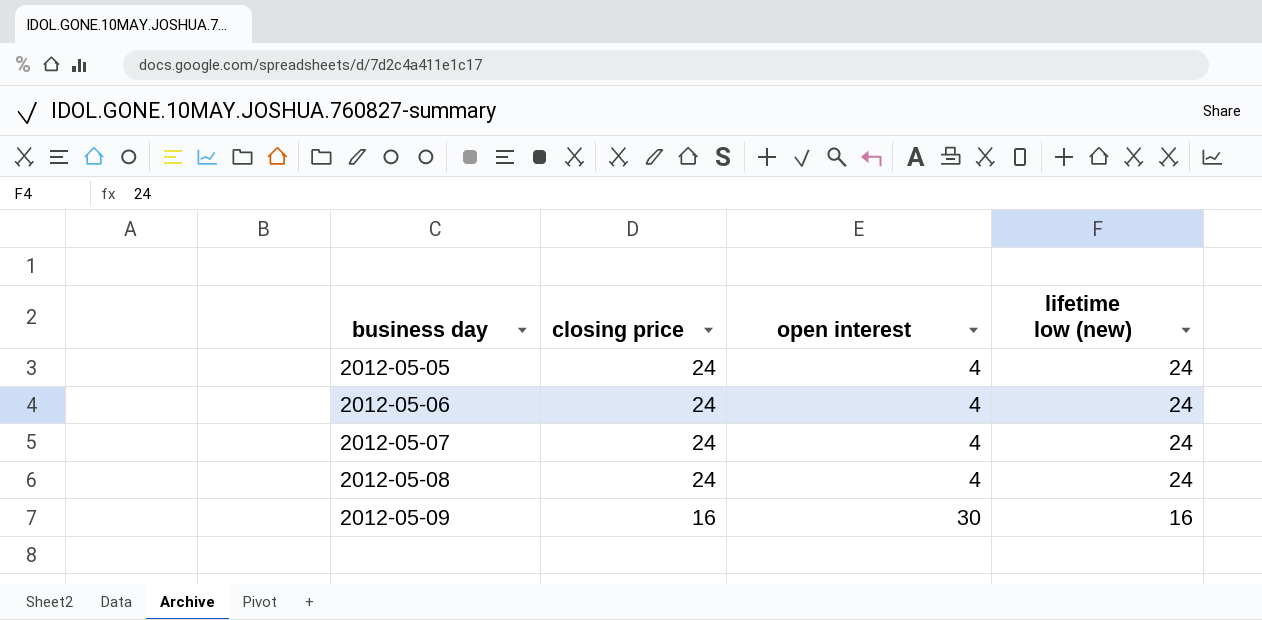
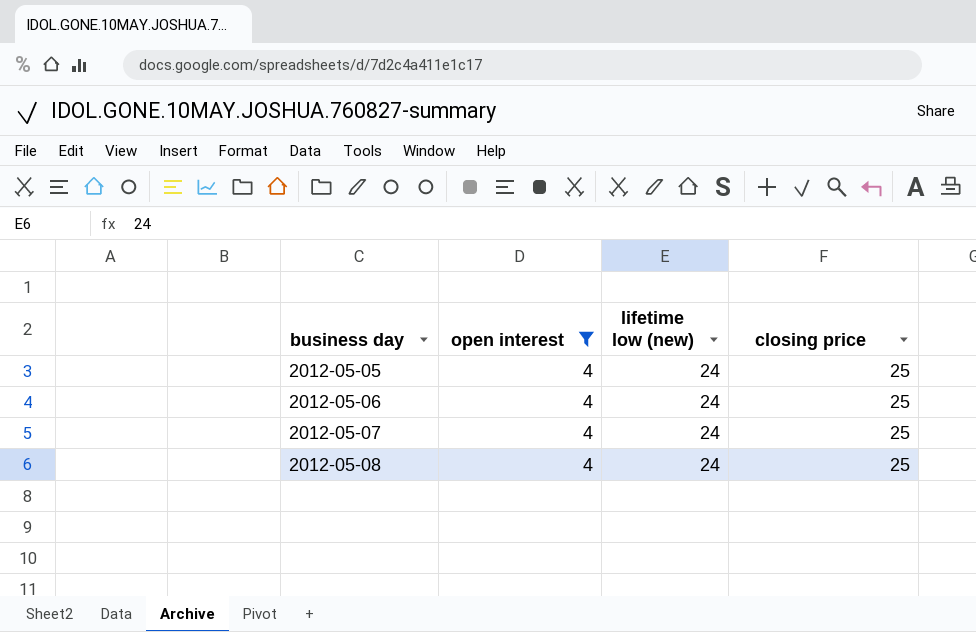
filter: none -> open interest = 4
column closing price | position: 2 -> 4
2012-05-05 | closing price: 24 -> 25
2012-05-06 | closing price: 24 -> 25
2012-05-07 | closing price: 24 -> 25
2012-05-08 | closing price: 24 -> 25

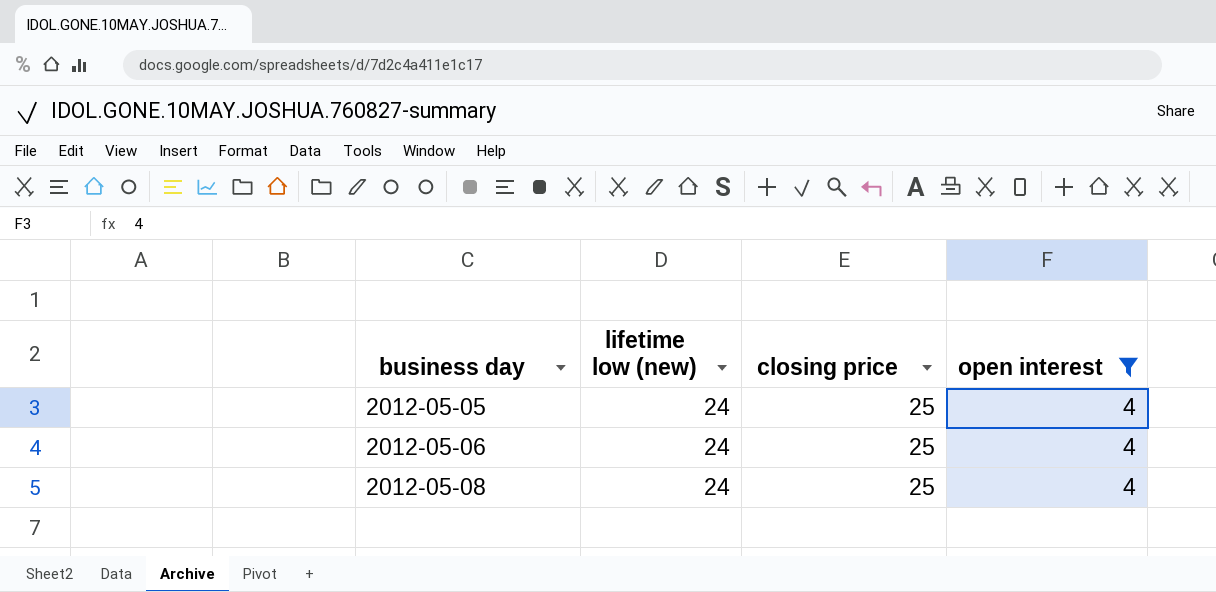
column open interest | position: 2 -> 4
row 2012-05-07: 4 | 24 | 25 -> none

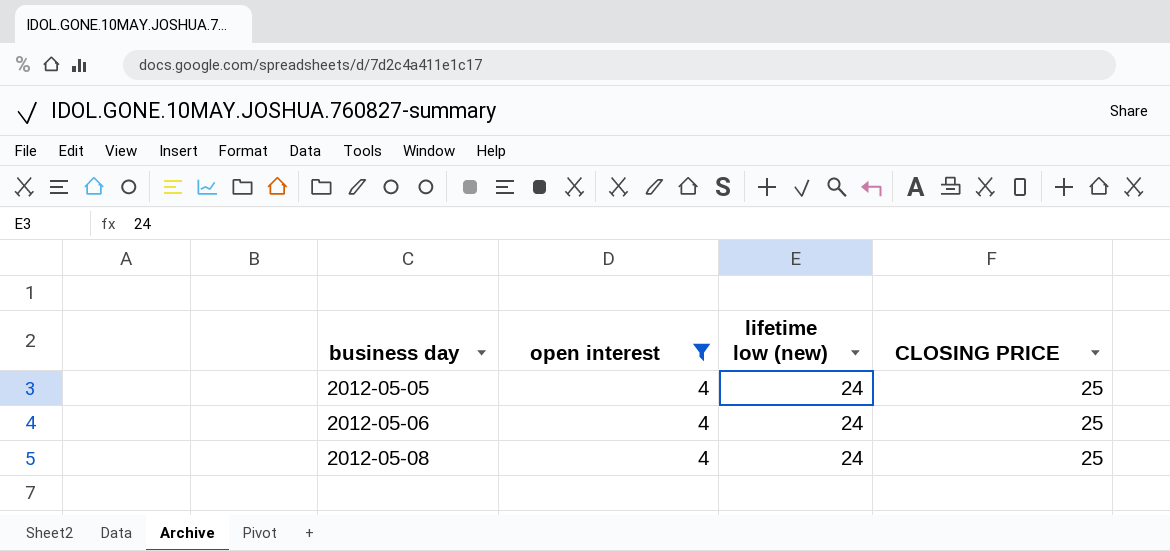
column open interest | position: 4 -> 2
column name: closing price -> CLOSING PRICE

